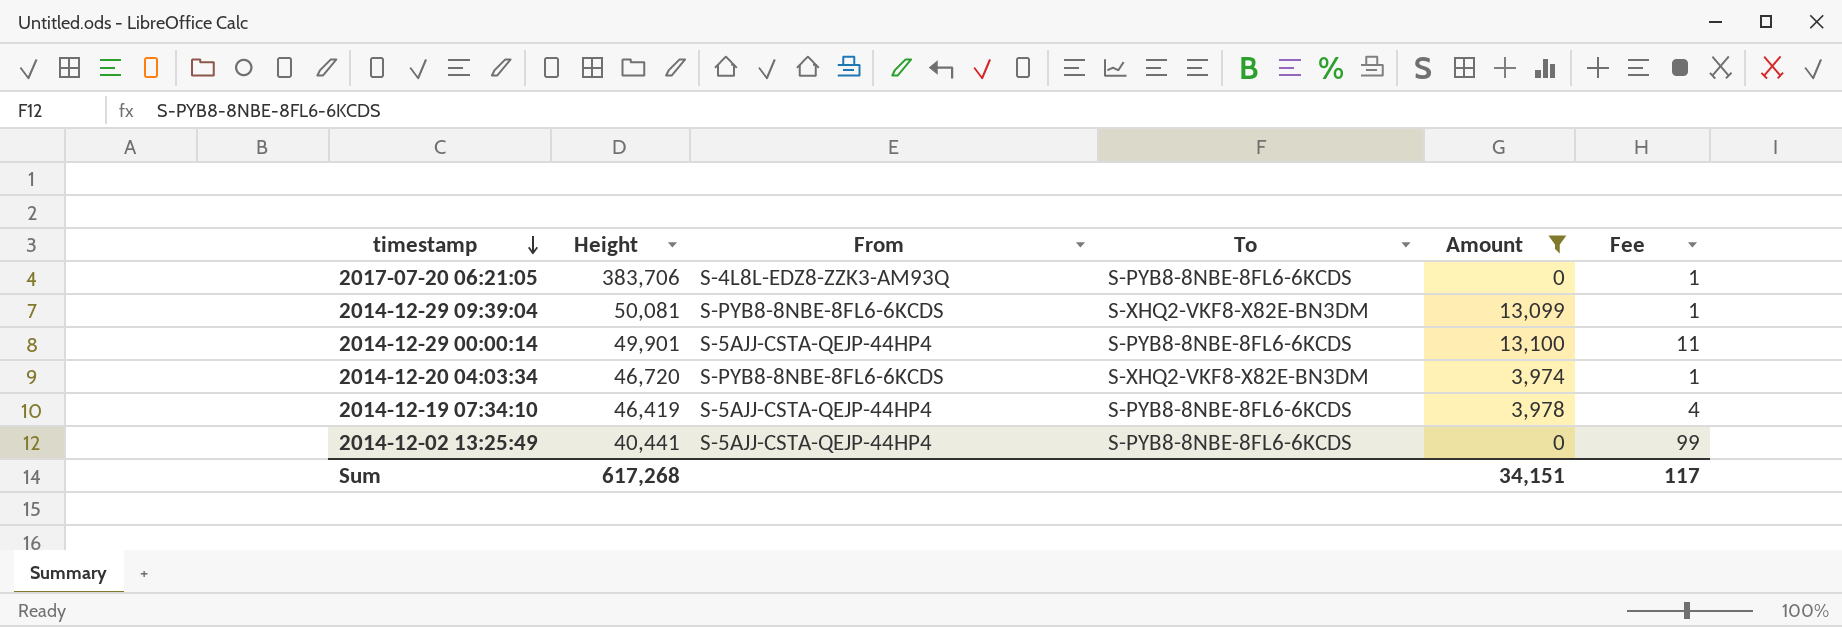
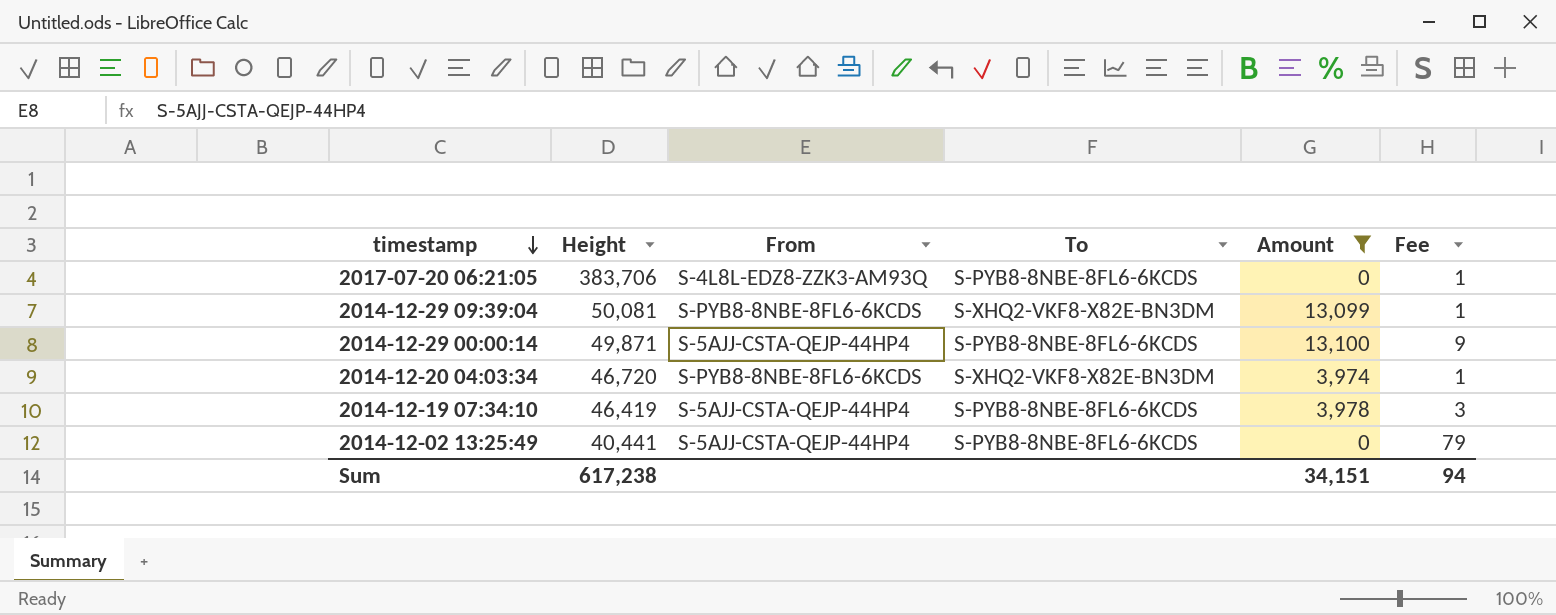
2014-12-29 00:00:14 | Height: 49,901 -> 49,871
2014-12-29 00:00:14 | Fee: 11 -> 9
2014-12-19 07:34:10 | Fee: 4 -> 3
2014-12-02 13:25:49 | Fee: 99 -> 79
Sum | Height: 617,268 -> 617,238
Sum | Fee: 117 -> 94

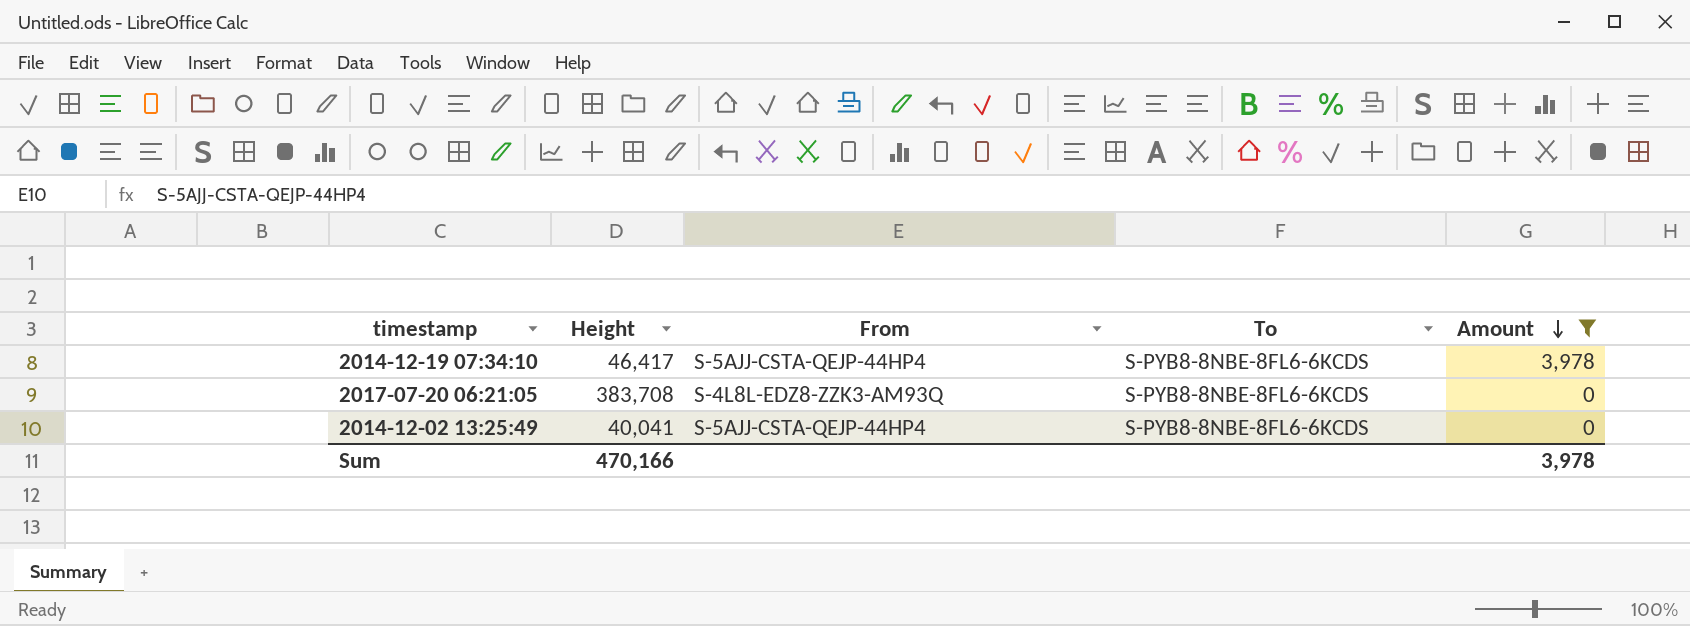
row order: timestamp descending -> Amount descending
column Fee | position: 6 -> none
row 2014-12-29 09:39:04: 50,081 | S-PYB8-8NBE-8FL6-6KCDS | S-XHQ2-VKF8-X82E-BN3DM | 13,099 | 1 -> none
row 2014-12-29 00:00:14: 49,871 | S-5AJJ-CSTA-QEJP-44HP4 | S-PYB8-8NBE-8FL6-6KCDS | 13,100 | 9 -> none
row 2014-12-20 04:03:34: 46,720 | S-PYB8-8NBE-8FL6-6KCDS | S-XHQ2-VKF8-X82E-BN3DM | 3,974 | 1 -> none
2014-12-19 07:34:10 | Height: 46,419 -> 46,417
2017-07-20 06:21:05 | Height: 383,706 -> 383,708
2014-12-02 13:25:49 | Height: 40,441 -> 40,041
Sum | Height: 617,238 -> 470,166
Sum | Amount: 34,151 -> 3,978

